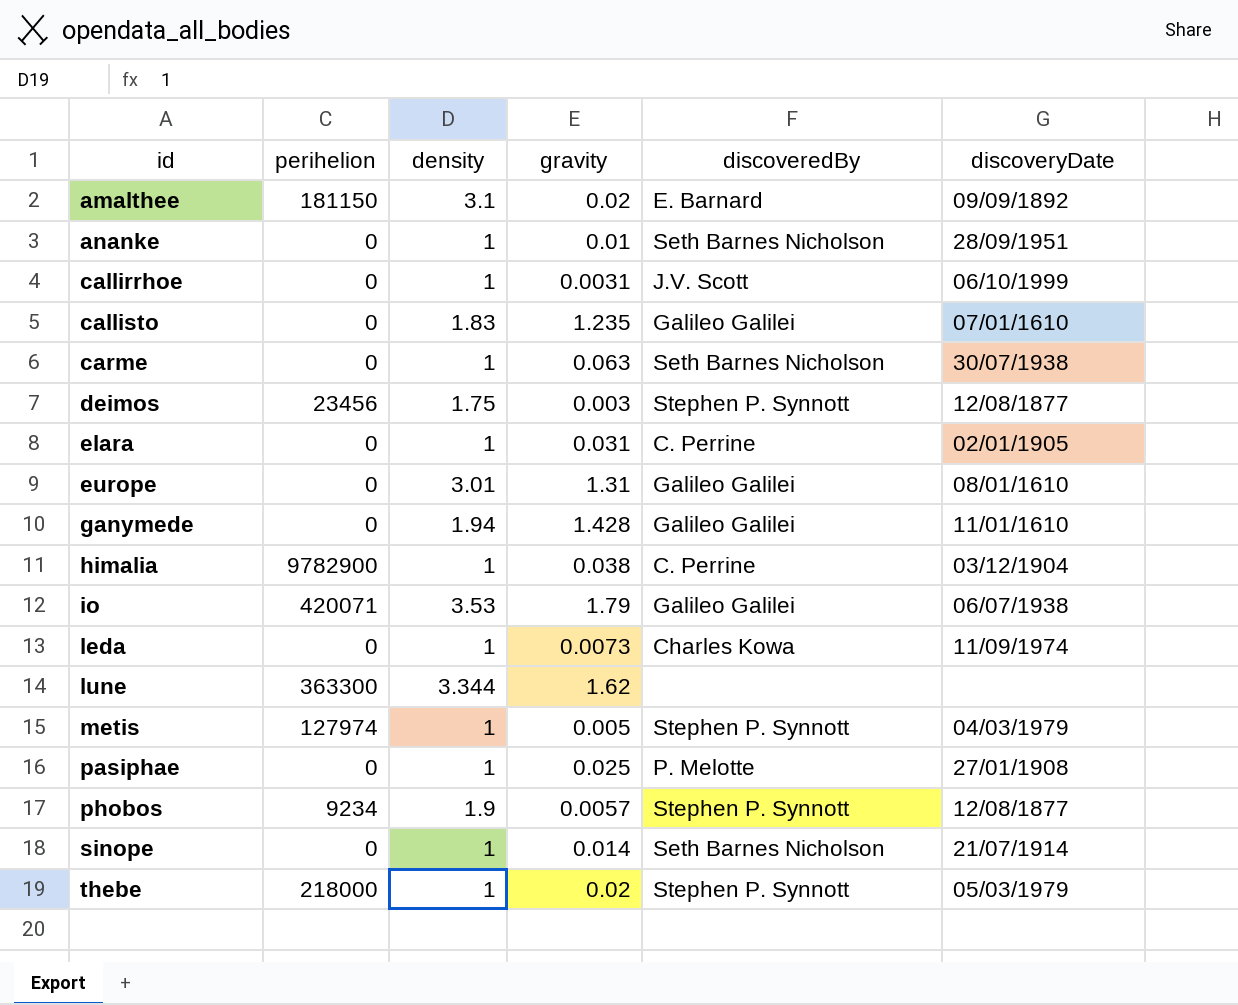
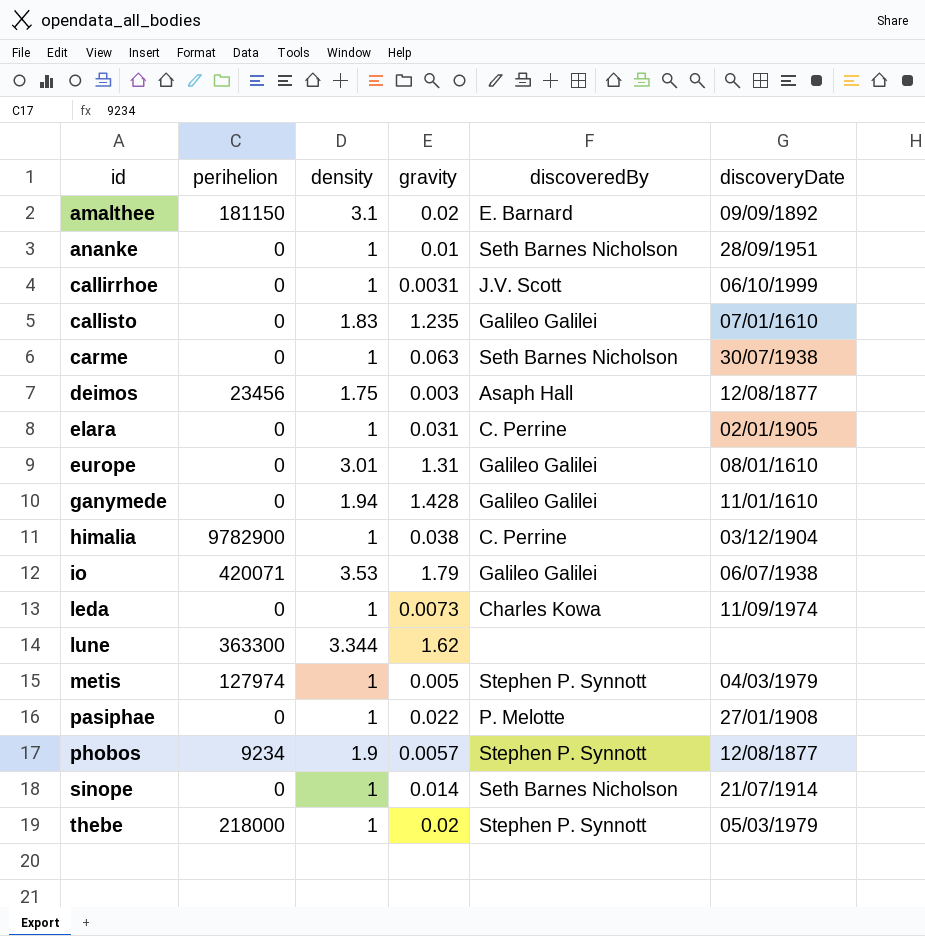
deimos | discoveredBy: Stephen P. Synnott -> Asaph Hall
pasiphae | gravity: 0.025 -> 0.022

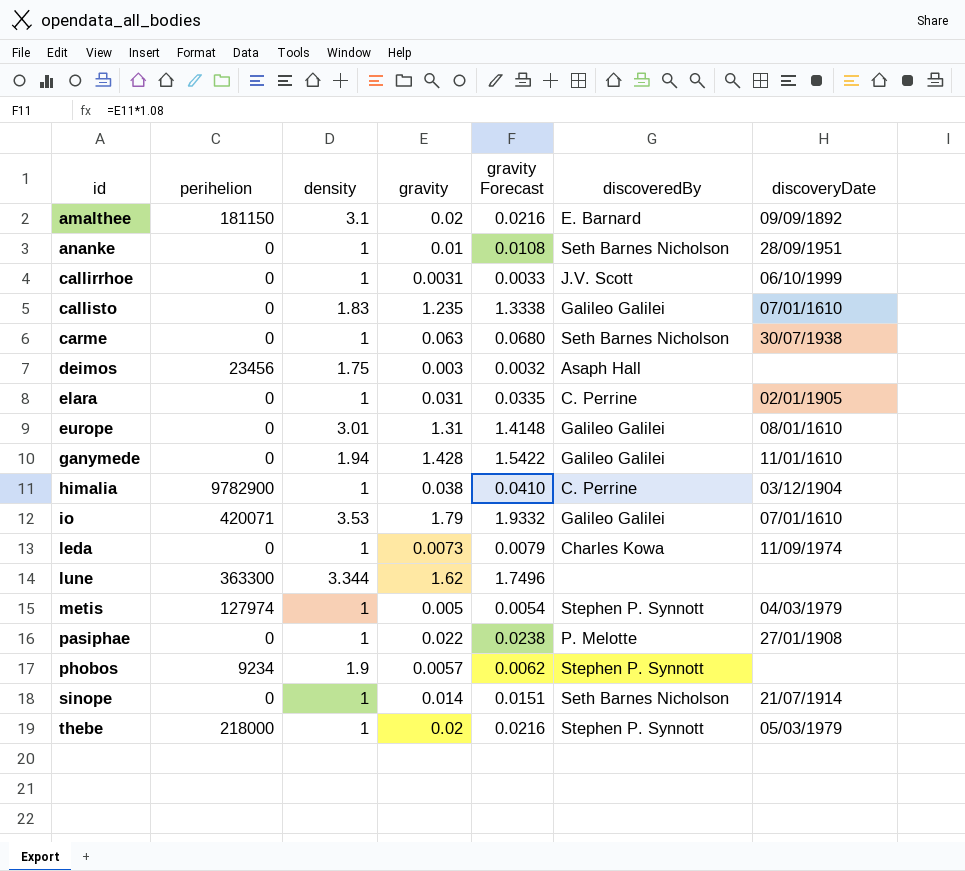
column gravity Forecast | formula: none -> [gravity] * 1.08
deimos | discoveryDate: 12/08/1877 -> none
io | discoveryDate: 06/07/1938 -> 07/01/1610
phobos | discoveryDate: 12/08/1877 -> none

